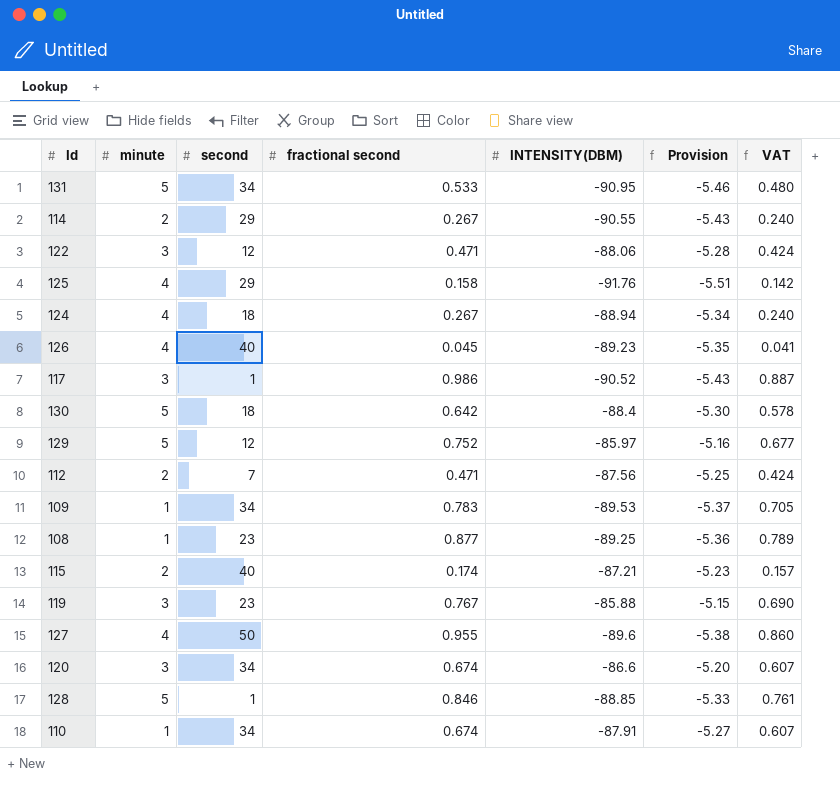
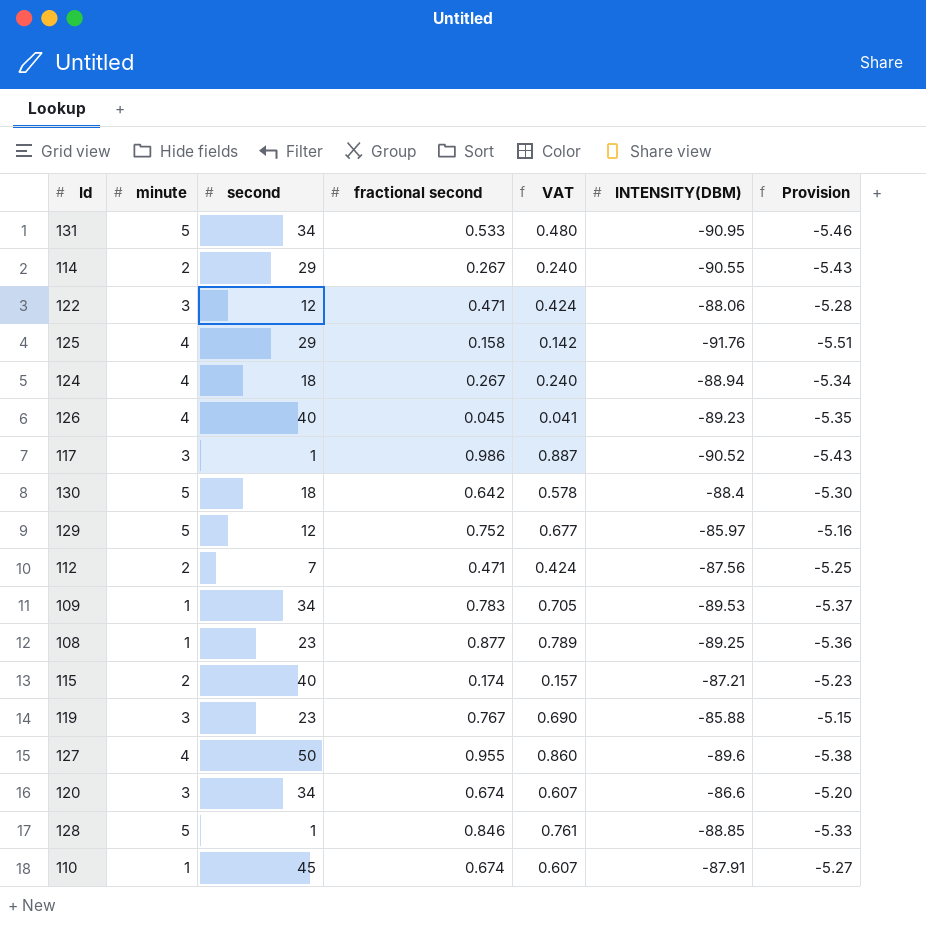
column VAT | position: 7 -> 5
110 | second: 34 -> 45

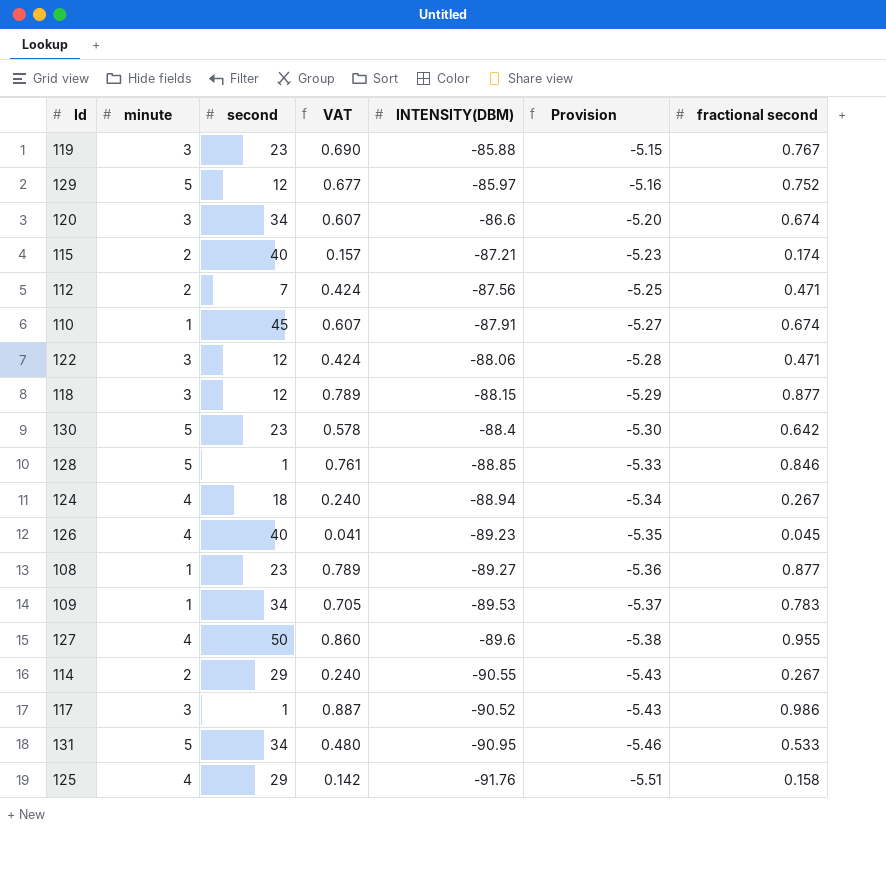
row order: none -> Provision descending
column fractional second | position: 4 -> 7
row 118: none -> 3 | 12 | 0.789 | -88.15 | -5.29 | 0.877
130 | second: 18 -> 23
108 | INTENSITY(DBM): -89.25 -> -89.27

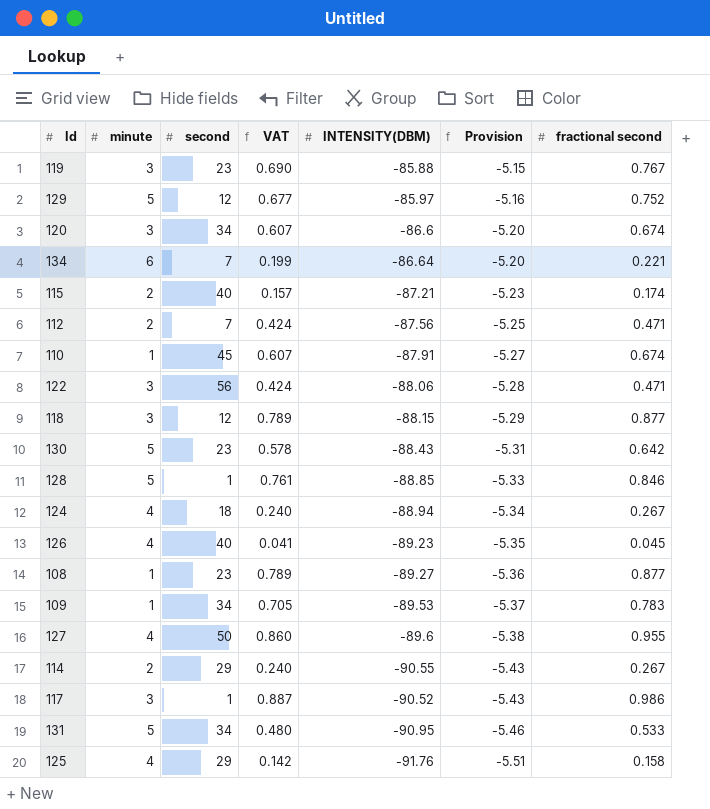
row 134: none -> 6 | 7 | 0.199 | -86.64 | -5.20 | 0.221
122 | second: 12 -> 56
130 | INTENSITY(DBM): -88.4 -> -88.43
130 | Provision: -5.30 -> -5.31

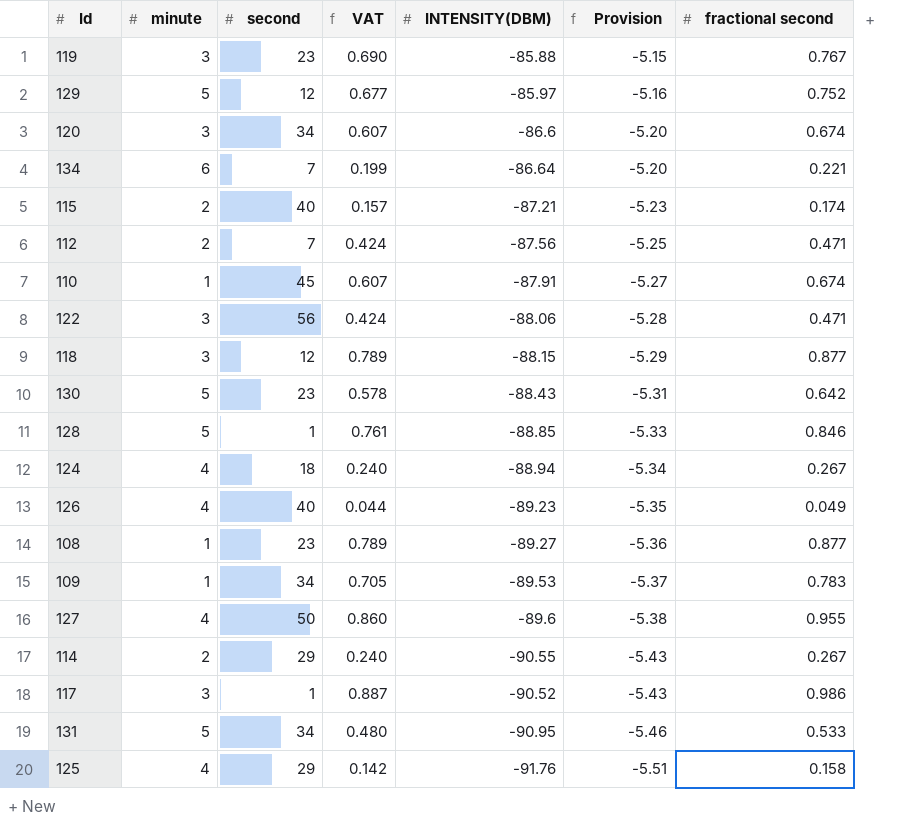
126 | VAT: 0.041 -> 0.044
126 | fractional second: 0.045 -> 0.049

